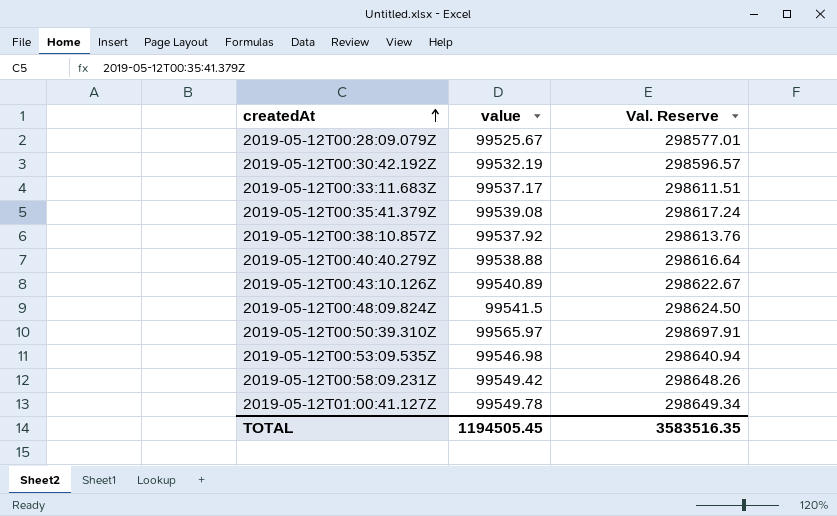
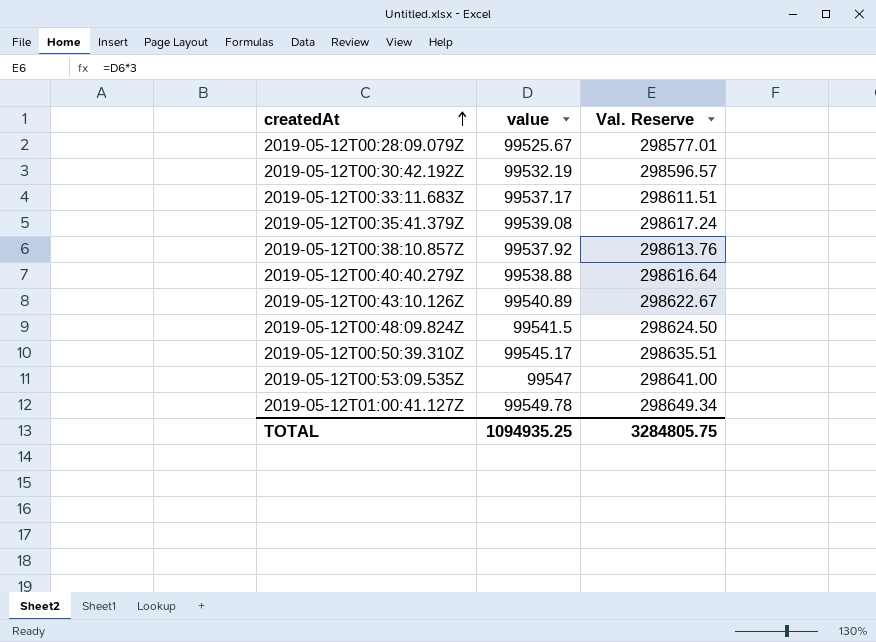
row 2019-05-12T00:58:09.231Z: 99549.42 | 298648.26 -> none
2019-05-12T00:50:39.310Z | value: 99565.97 -> 99545.17
2019-05-12T00:50:39.310Z | Val. Reserve: 298697.91 -> 298635.51
2019-05-12T00:53:09.535Z | value: 99546.98 -> 99547
2019-05-12T00:53:09.535Z | Val. Reserve: 298640.94 -> 298641.00
TOTAL | value: 1194505.45 -> 1094935.25
TOTAL | Val. Reserve: 3583516.35 -> 3284805.75

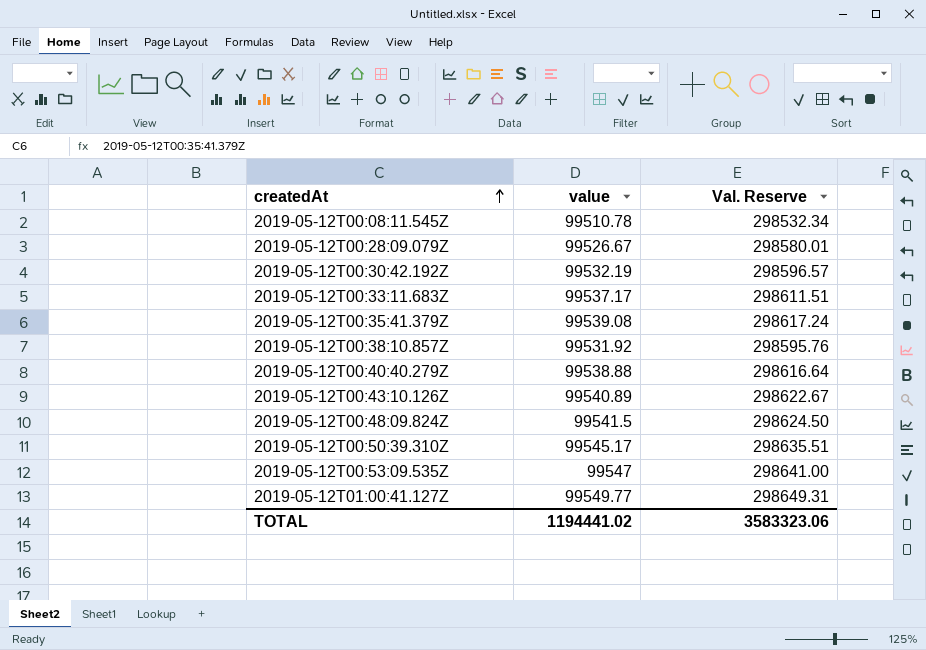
row 2019-05-12T00:08:11.545Z: none -> 99510.78 | 298532.34
2019-05-12T00:28:09.079Z | value: 99525.67 -> 99526.67
2019-05-12T00:28:09.079Z | Val. Reserve: 298577.01 -> 298580.01
2019-05-12T00:38:10.857Z | value: 99537.92 -> 99531.92
2019-05-12T00:38:10.857Z | Val. Reserve: 298613.76 -> 298595.76
2019-05-12T01:00:41.127Z | value: 99549.78 -> 99549.77
2019-05-12T01:00:41.127Z | Val. Reserve: 298649.34 -> 298649.31
TOTAL | value: 1094935.25 -> 1194441.02
TOTAL | Val. Reserve: 3284805.75 -> 3583323.06

